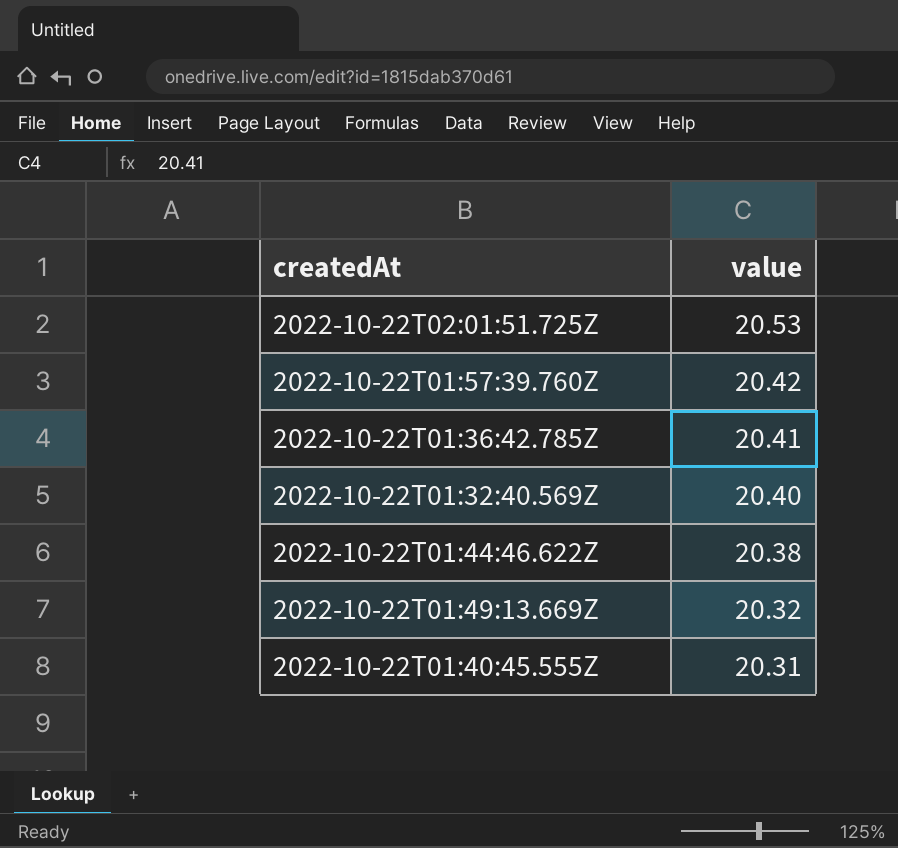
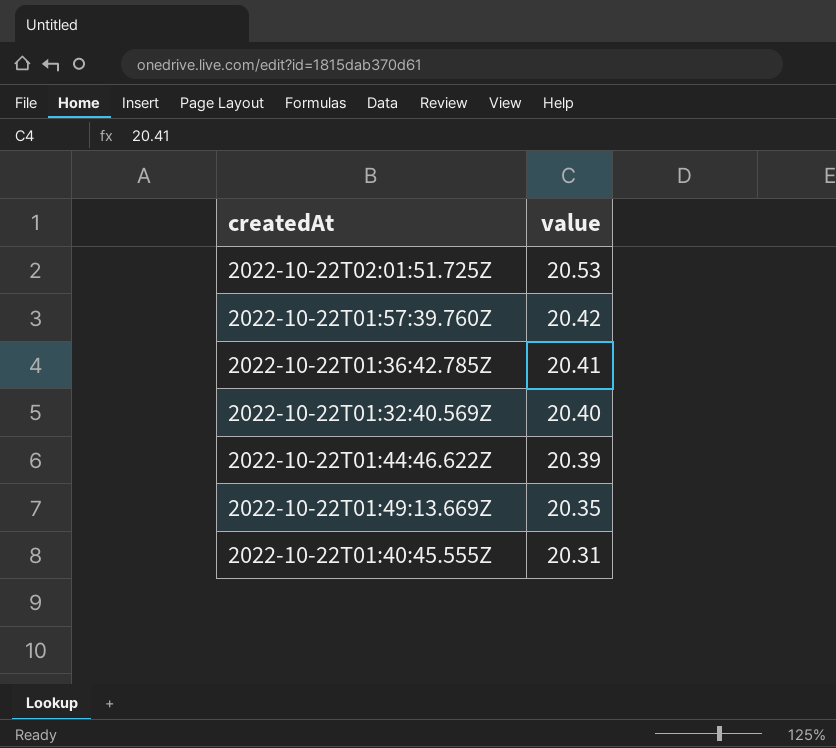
2022-10-22T01:44:46.622Z | value: 20.38 -> 20.39
2022-10-22T01:49:13.669Z | value: 20.32 -> 20.35

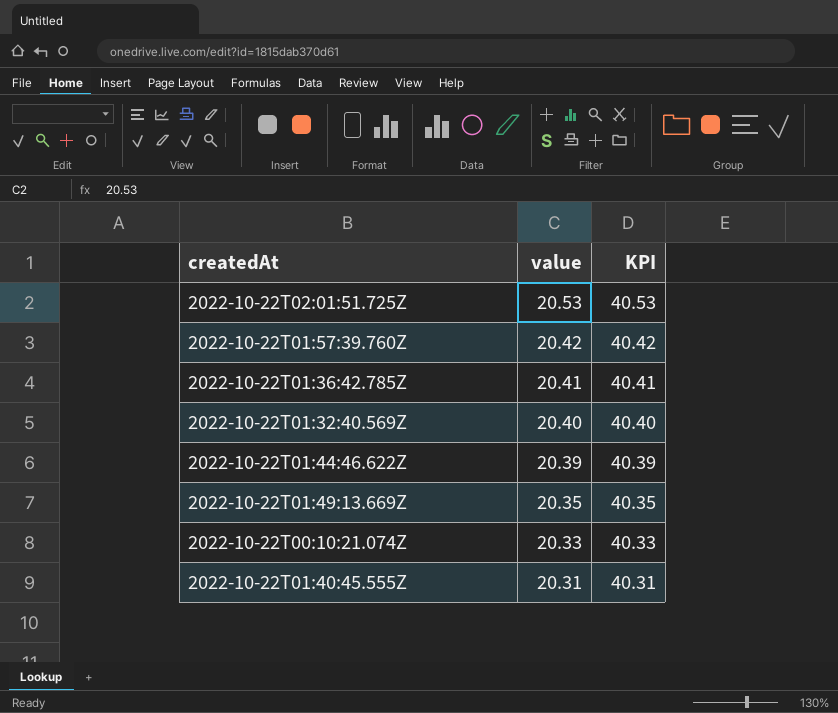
column KPI | formula: none -> [value] + 20
row 2022-10-22T00:10:21.074Z: none -> 20.33 | 40.33

